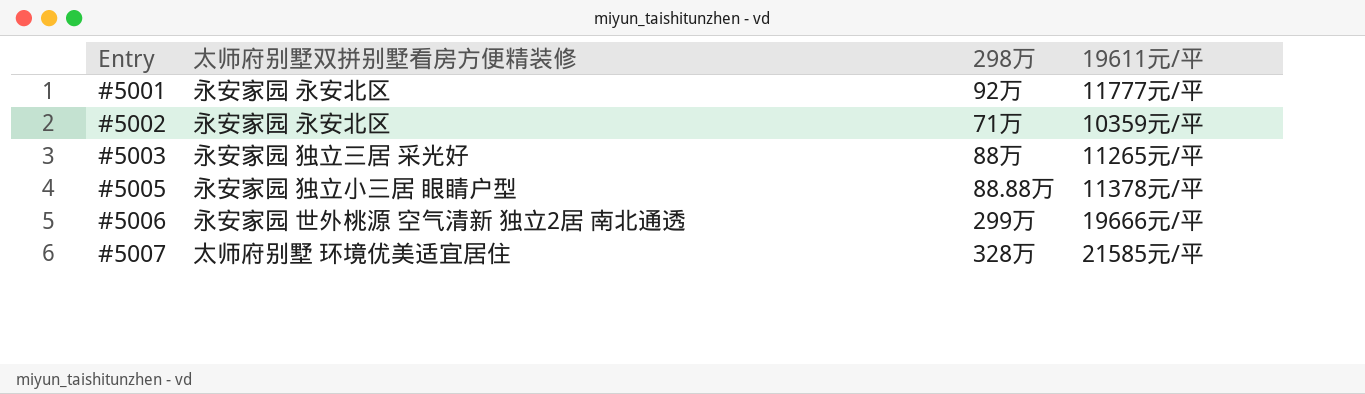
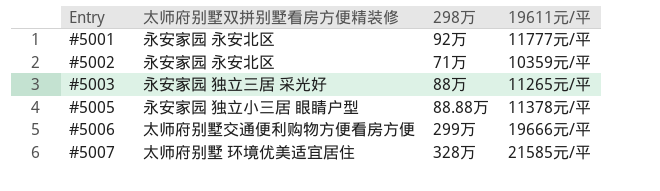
#5006 | 太师府别墅双拼别墅看房方便精装修: 永安家园 世外桃源 空气清新 独立2居 南北通透 -> 太师府别墅交通便利购物方便看房方便

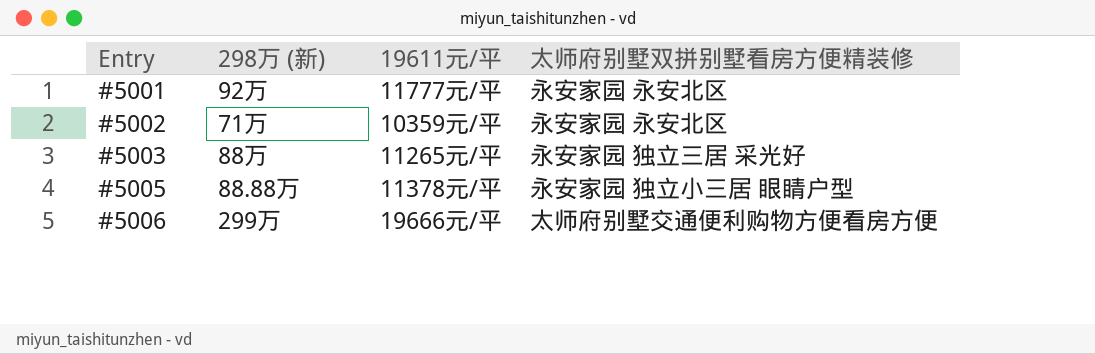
column name: 298万 -> 298万 (新)
column 太师府别墅双拼别墅看房方便精装修 | position: 2 -> 4
row #5007: 太师府别墅 环境优美适宜居住 | 328万 | 21585元/平 -> none

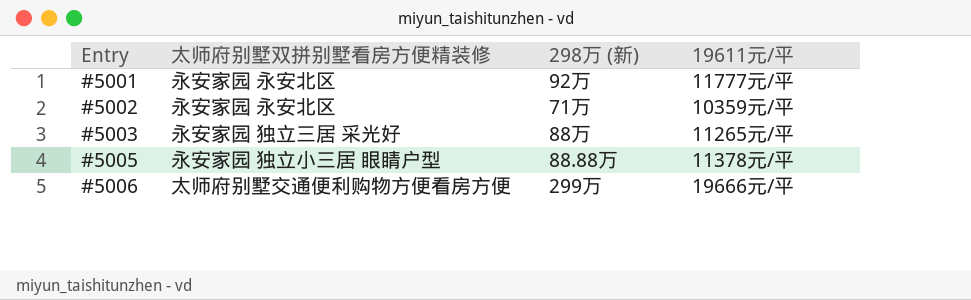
column 太师府别墅双拼别墅看房方便精装修 | position: 4 -> 2

